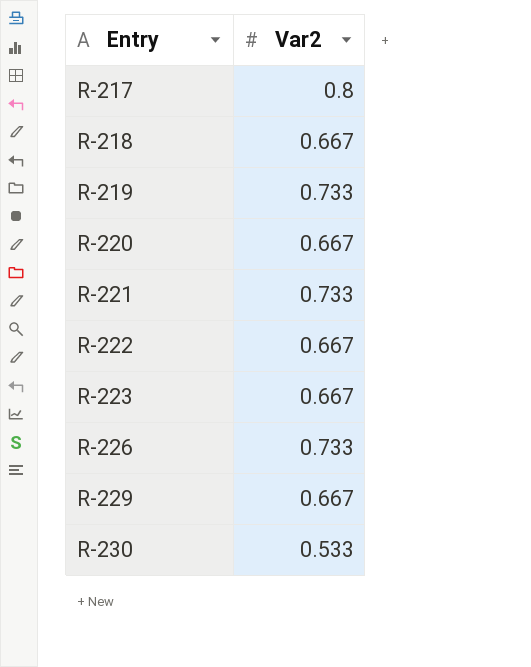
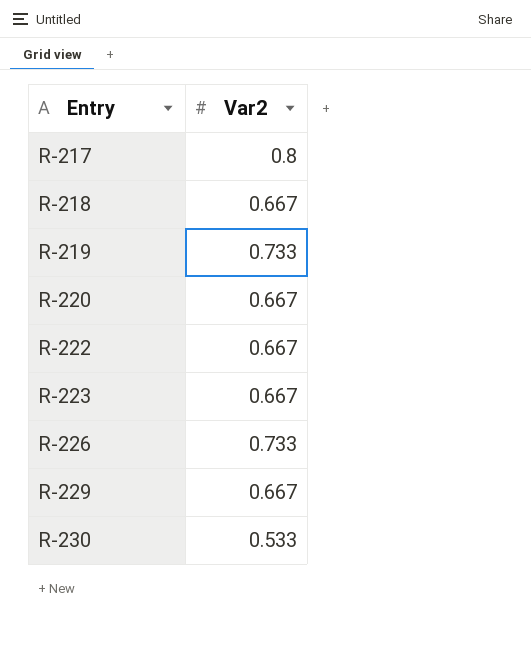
row R-221: 0.733 -> none

